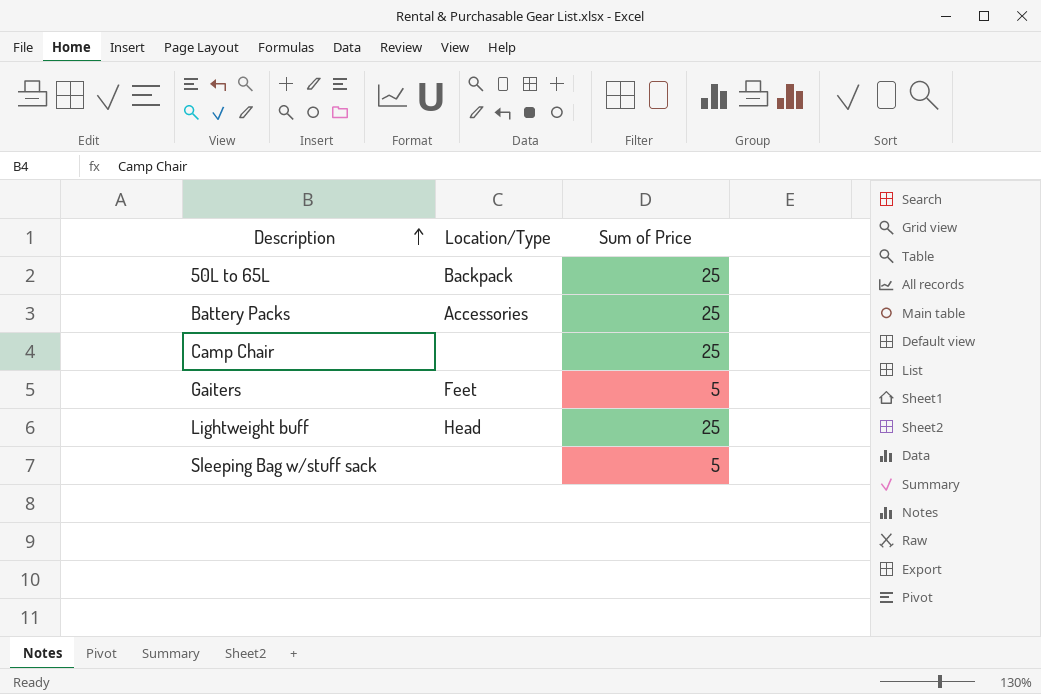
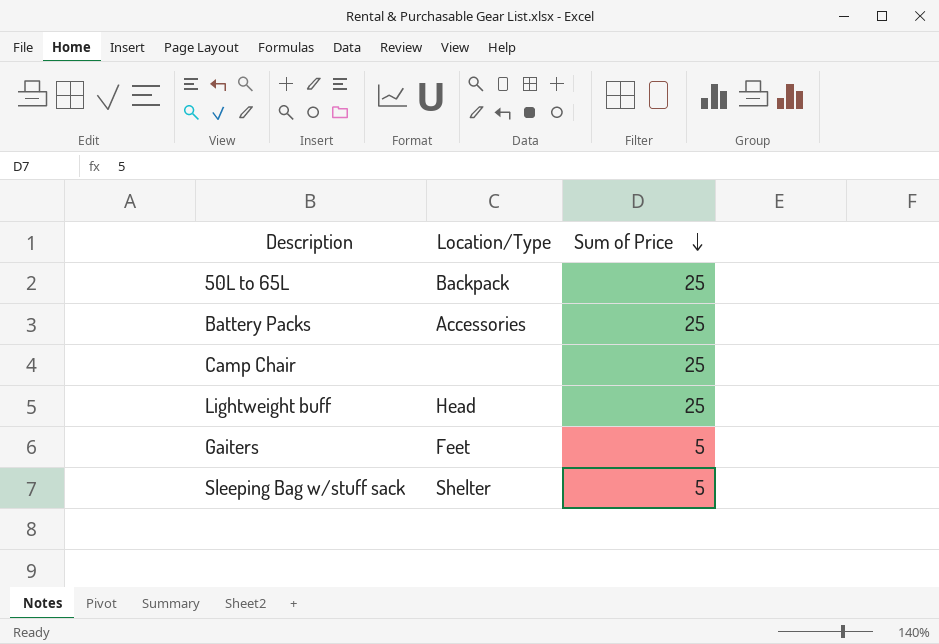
row order: Description ascending -> Sum of Price descending
Sleeping Bag w/stuff sack | Location/Type: none -> Shelter

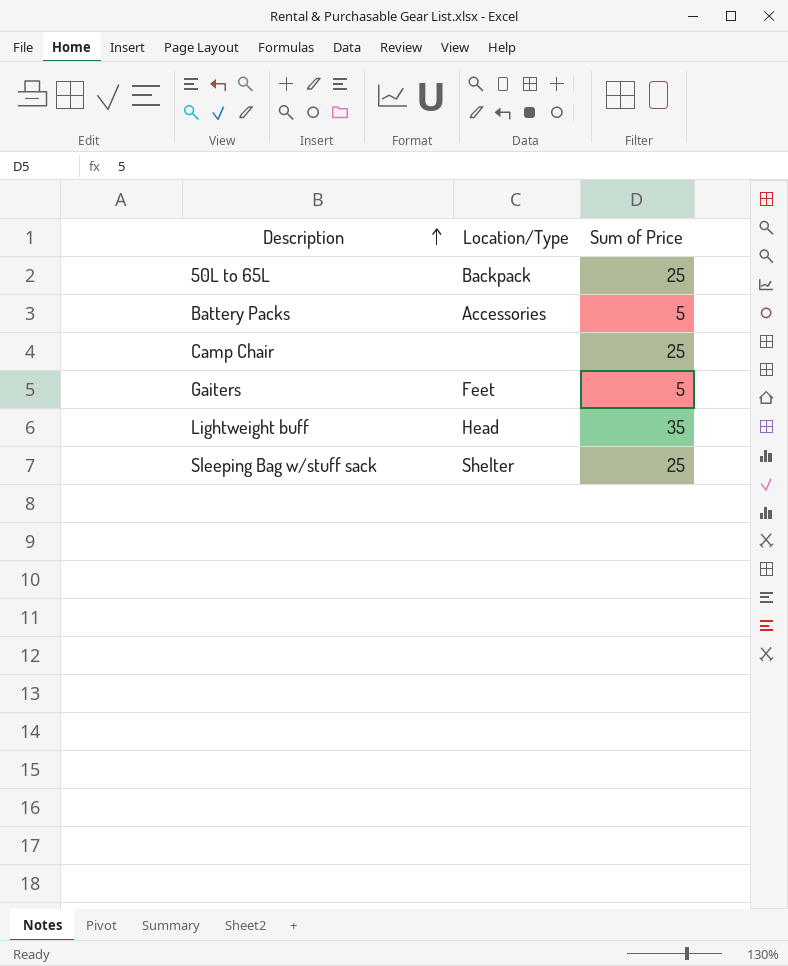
row order: Sum of Price descending -> Description ascending
Battery Packs | Sum of Price: 25 -> 5
Lightweight buff | Sum of Price: 25 -> 35
Sleeping Bag w/stuff sack | Sum of Price: 5 -> 25

